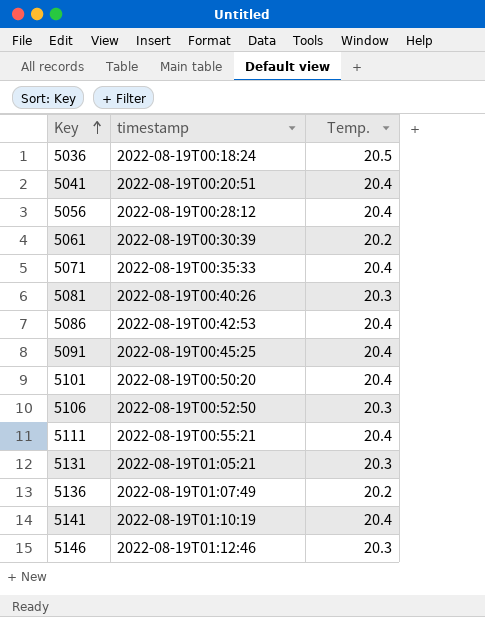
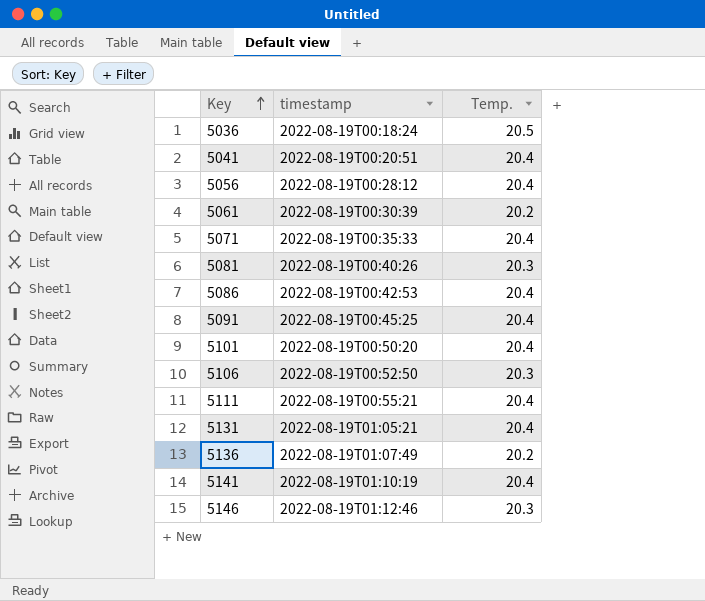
5131 | Temp.: 20.3 -> 20.4

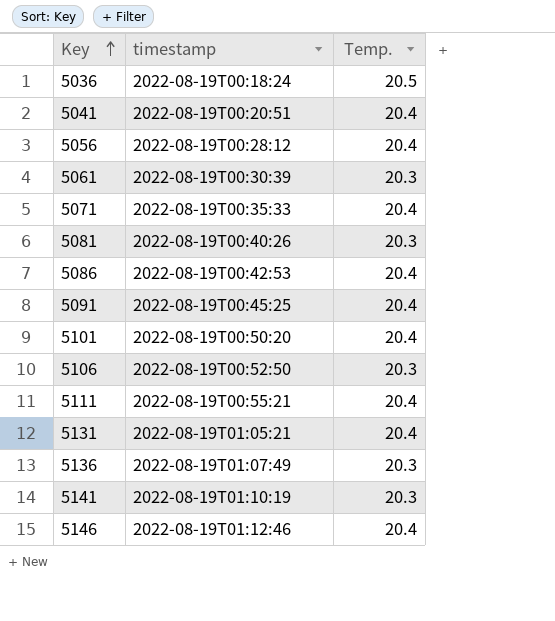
5061 | Temp.: 20.2 -> 20.3
5136 | Temp.: 20.2 -> 20.3
5141 | Temp.: 20.4 -> 20.3
5146 | Temp.: 20.3 -> 20.4

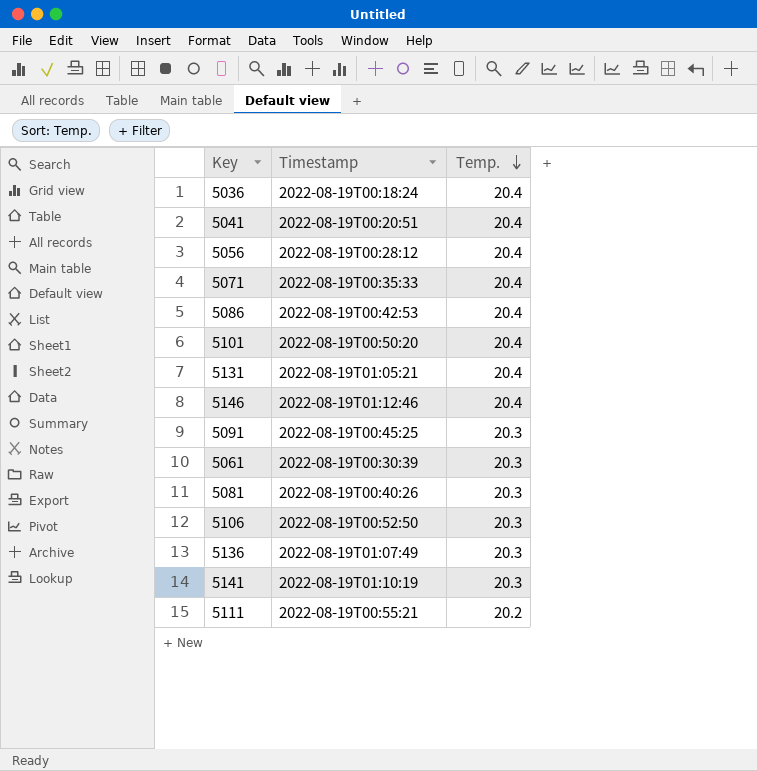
row order: Key ascending -> Temp. descending
column name: timestamp -> Timestamp
5036 | Temp.: 20.5 -> 20.4
5091 | Temp.: 20.4 -> 20.3
5111 | Temp.: 20.4 -> 20.2

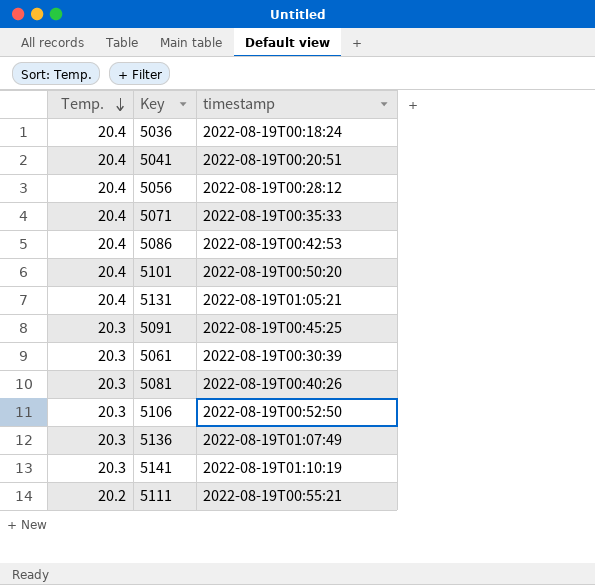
column Temp. | position: 3 -> 1
column name: Timestamp -> timestamp
row 5146: 2022-08-19T01:12:46 | 20.4 -> none

